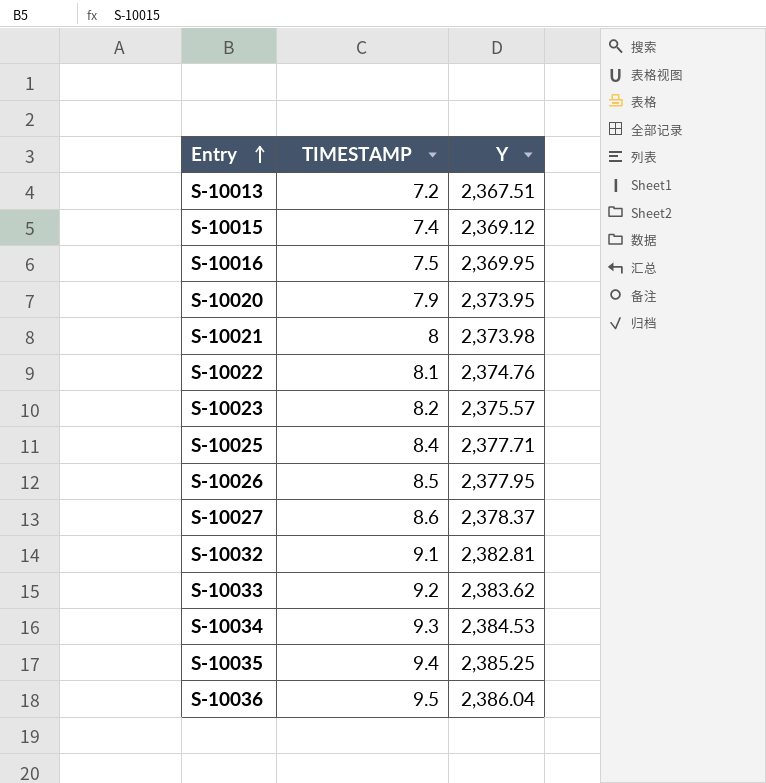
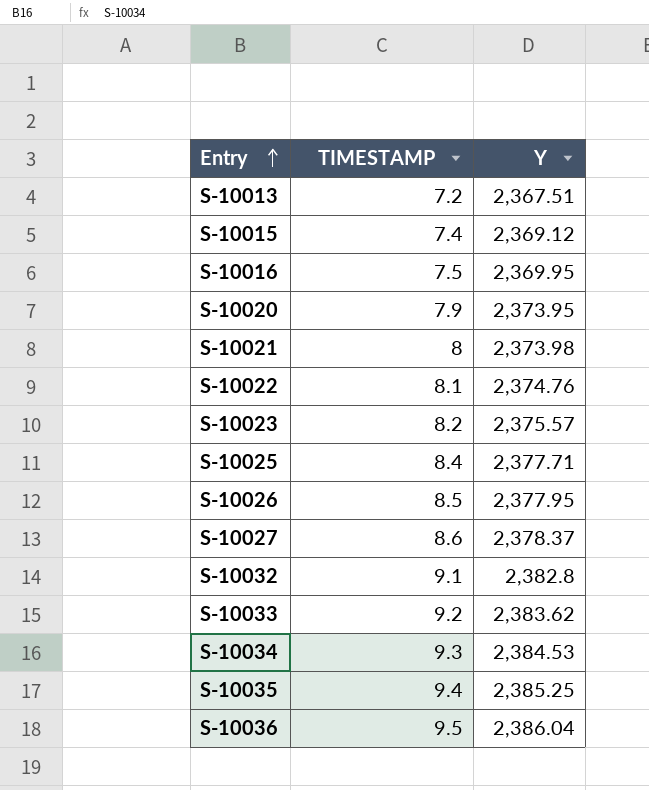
S-10032 | Y: 2,382.81 -> 2,382.8

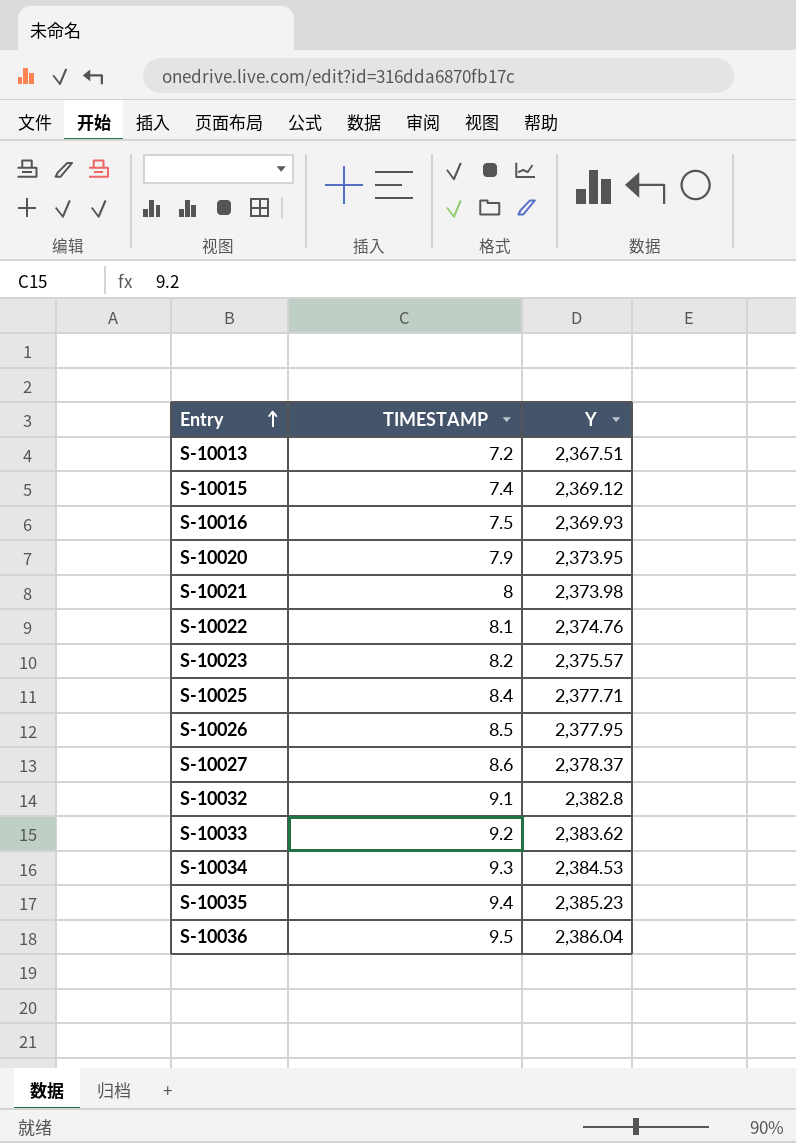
S-10016 | Y: 2,369.95 -> 2,369.93
S-10035 | Y: 2,385.25 -> 2,385.23

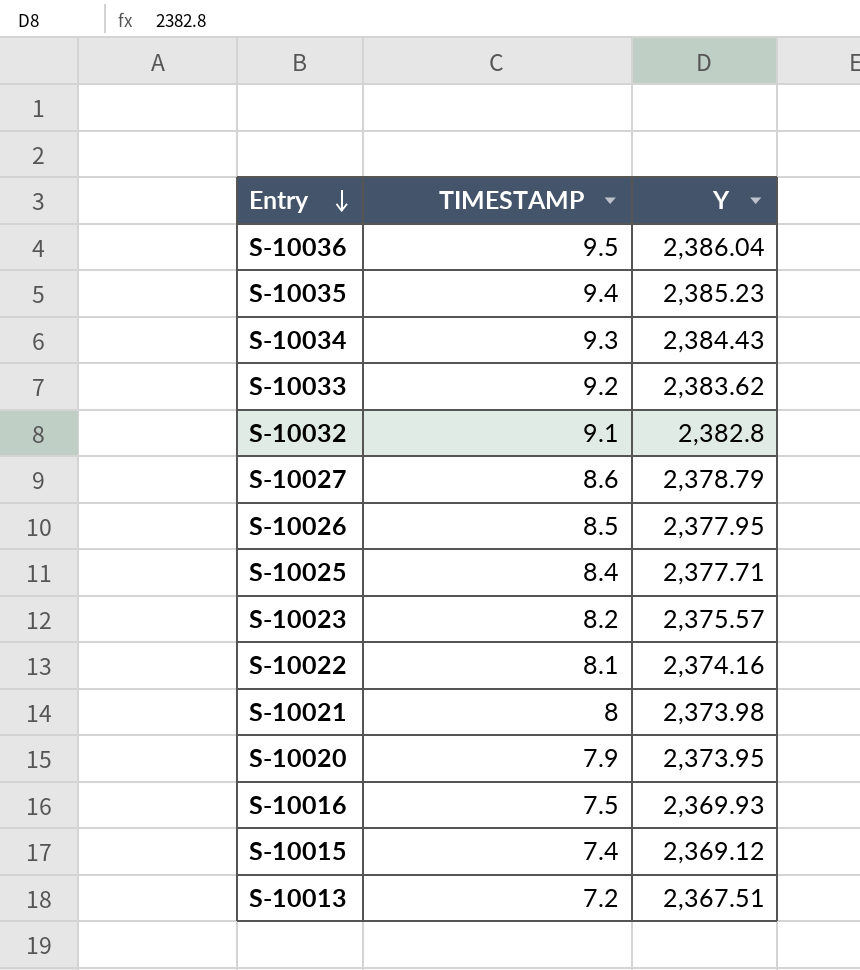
row order: Entry ascending -> Entry descending
S-10034 | Y: 2,384.53 -> 2,384.43
S-10027 | Y: 2,378.37 -> 2,378.79
S-10022 | Y: 2,374.76 -> 2,374.16

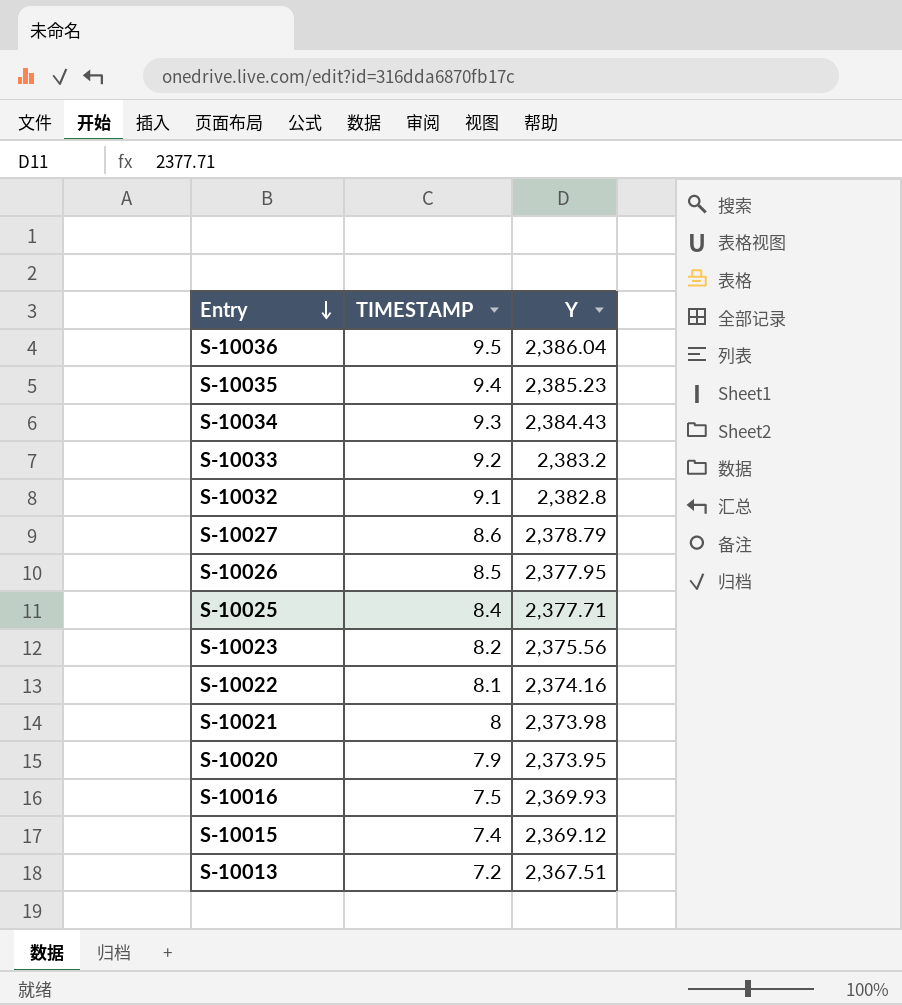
S-10033 | Y: 2,383.62 -> 2,383.2
S-10023 | Y: 2,375.57 -> 2,375.56

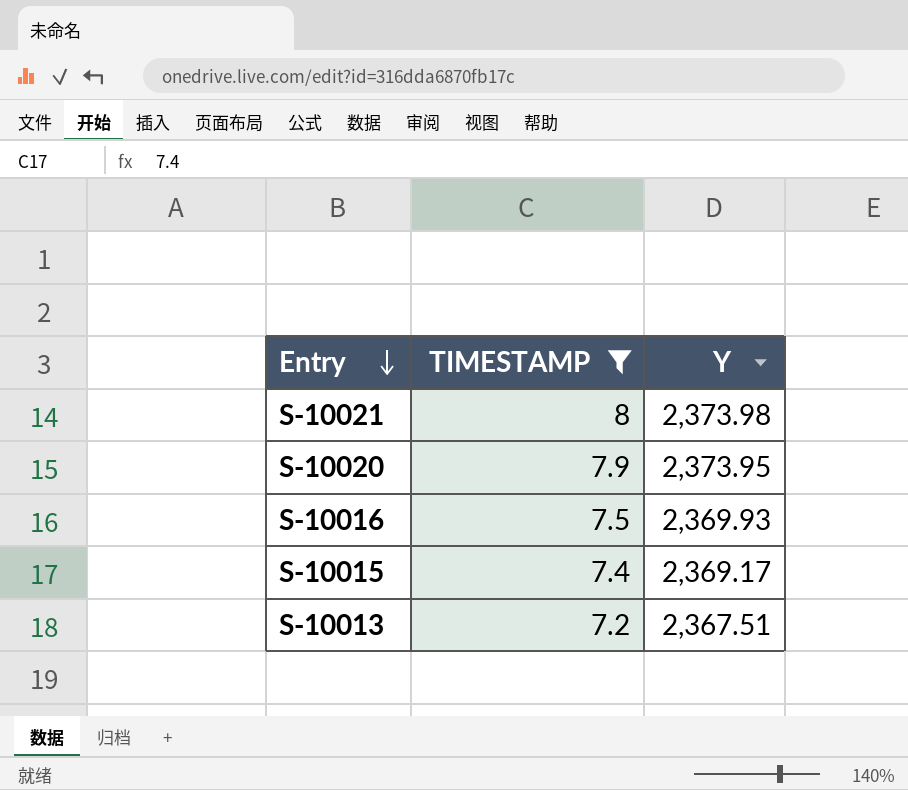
filter: none -> TIMESTAMP <= 8
S-10015 | Y: 2,369.12 -> 2,369.17

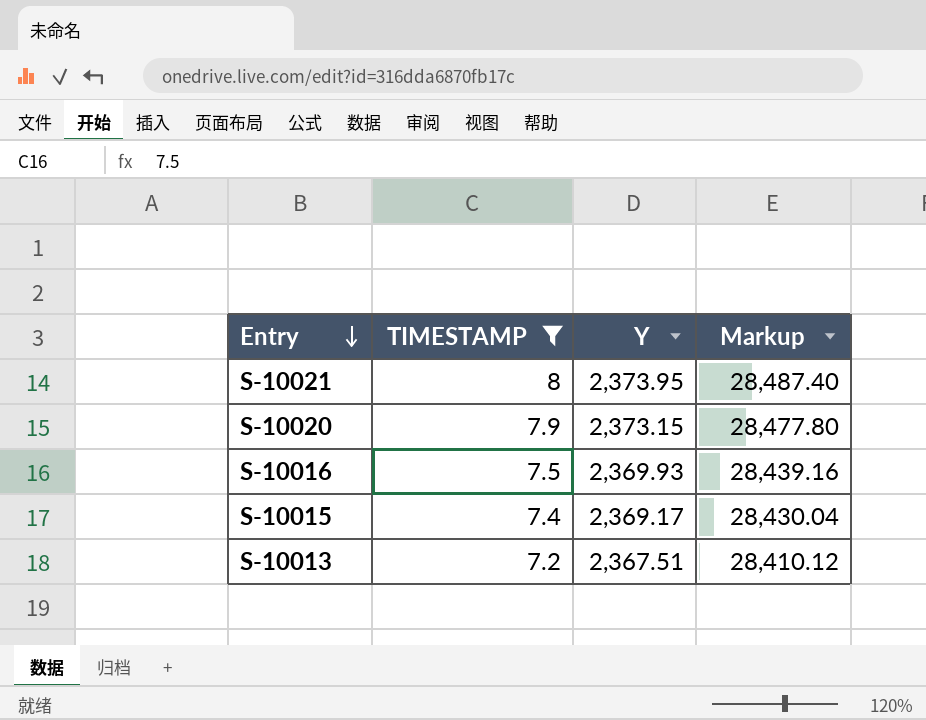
column Markup | formula: none -> [Y] * 12
S-10021 | Y: 2,373.98 -> 2,373.95
S-10020 | Y: 2,373.95 -> 2,373.15

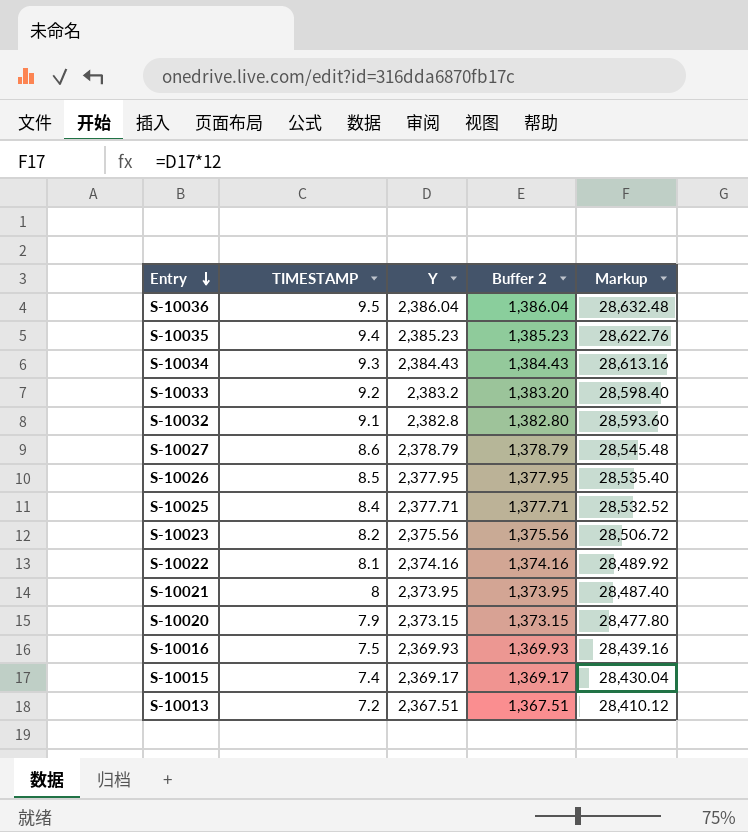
filter: TIMESTAMP <= 8 -> none
column Buffer 2 | formula: none -> [Y] - 1000

